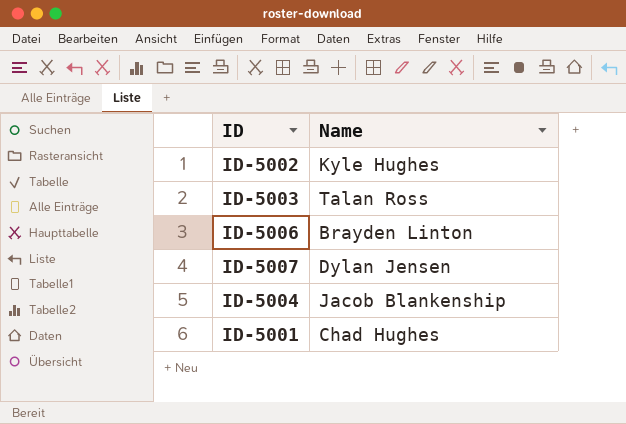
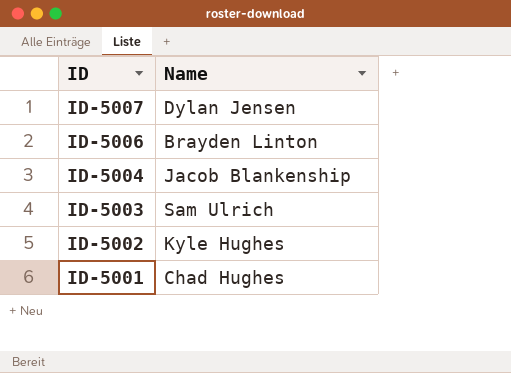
row order: none -> ID descending
ID-5003 | Name: Talan Ross -> Sam Ulrich

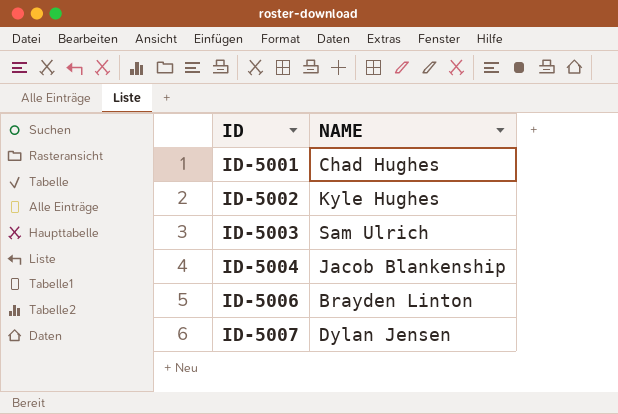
row order: ID descending -> ID ascending
column name: Name -> NAME

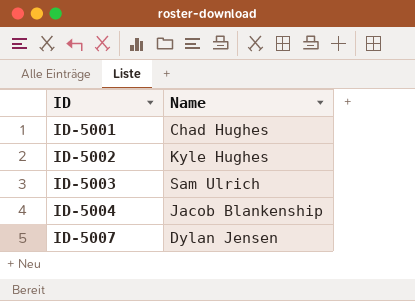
column name: NAME -> Name
row ID-5006: Brayden Linton -> none

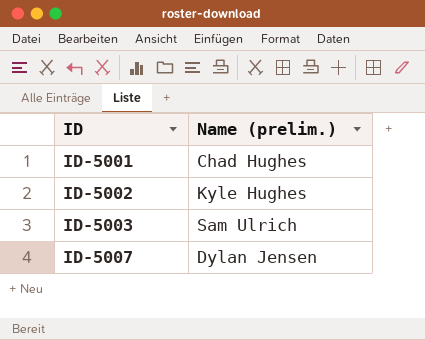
column name: Name -> Name (prelim.)
row ID-5004: Jacob Blankenship -> none

